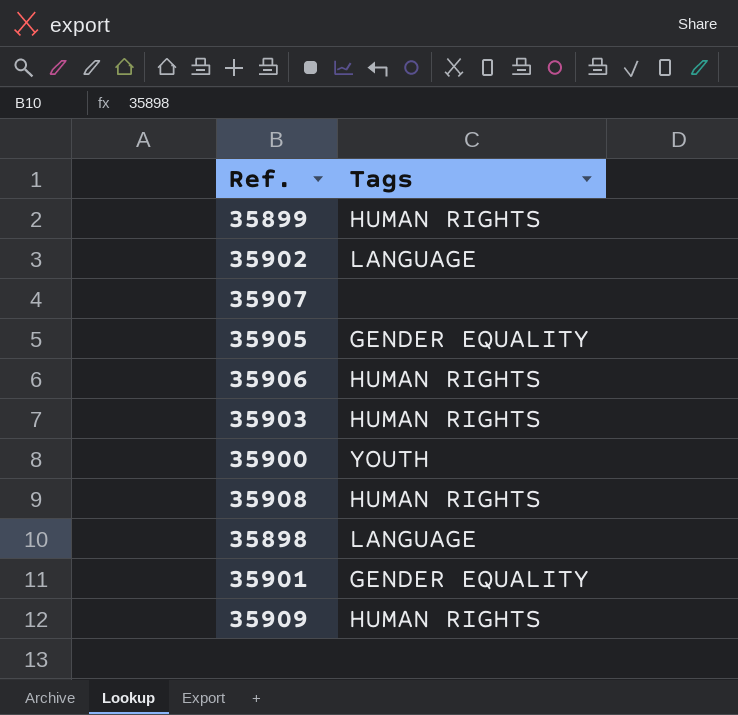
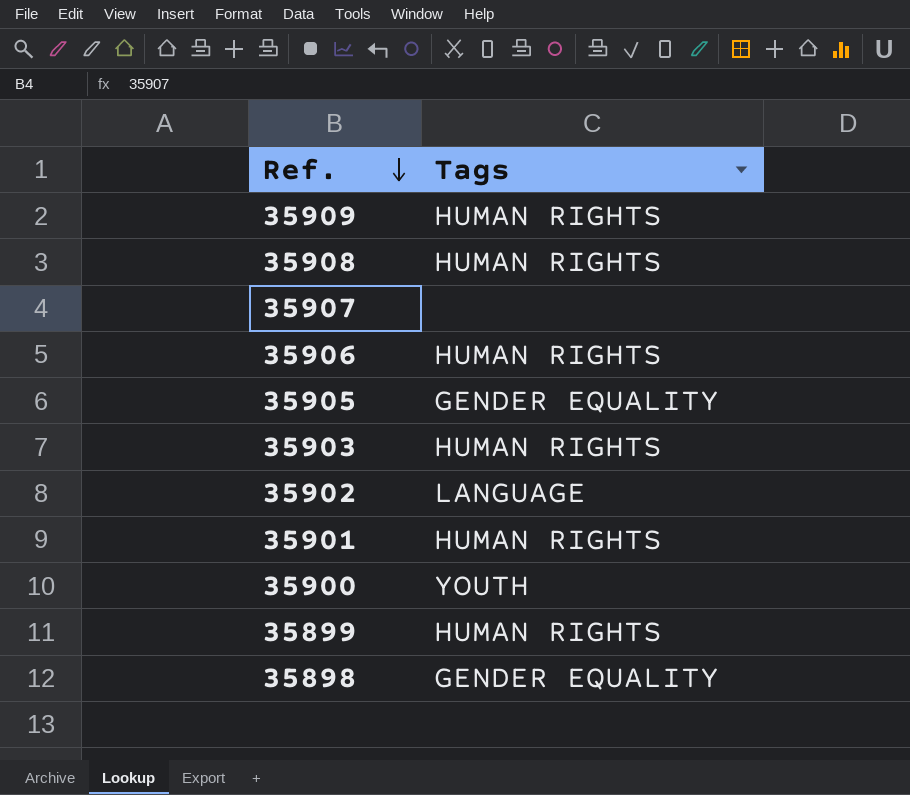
row order: none -> Ref. descending
35901 | Tags: GENDER EQUALITY -> HUMAN RIGHTS
35898 | Tags: LANGUAGE -> GENDER EQUALITY

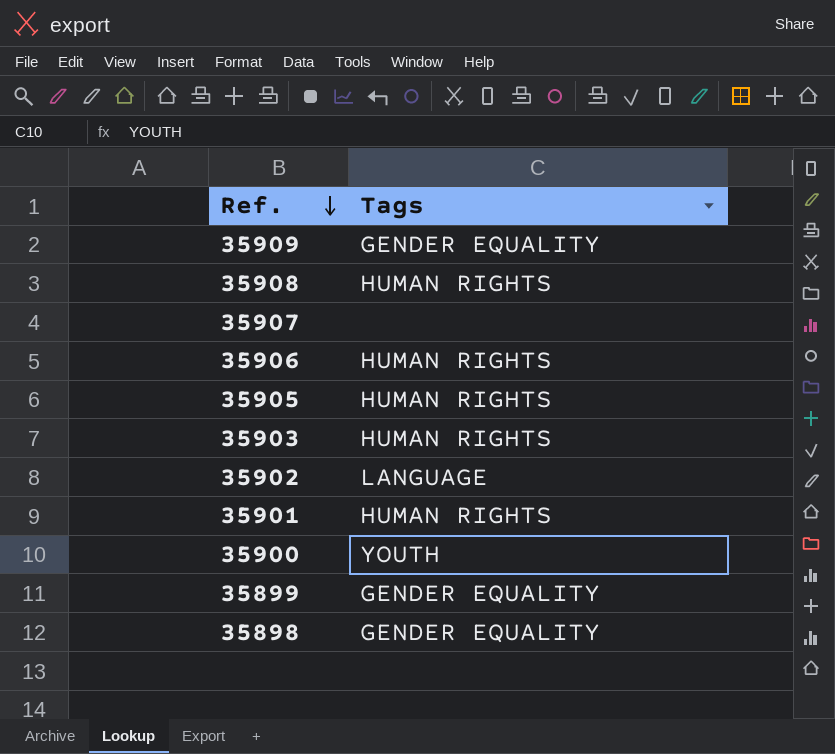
35909 | Tags: HUMAN RIGHTS -> GENDER EQUALITY
35905 | Tags: GENDER EQUALITY -> HUMAN RIGHTS
35899 | Tags: HUMAN RIGHTS -> GENDER EQUALITY

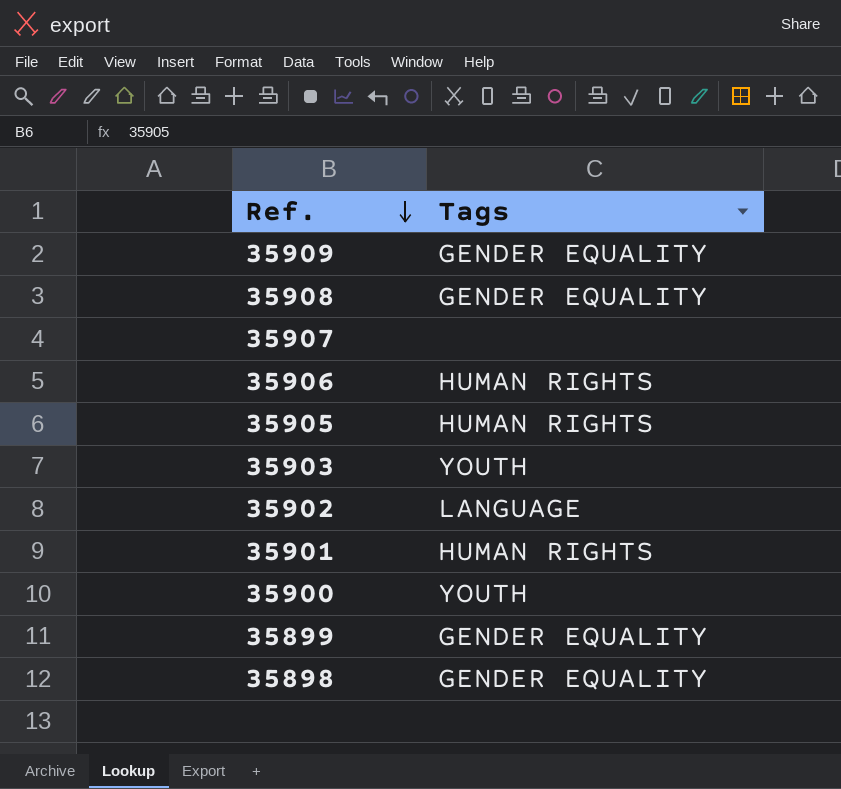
35908 | Tags: HUMAN RIGHTS -> GENDER EQUALITY
35903 | Tags: HUMAN RIGHTS -> YOUTH

